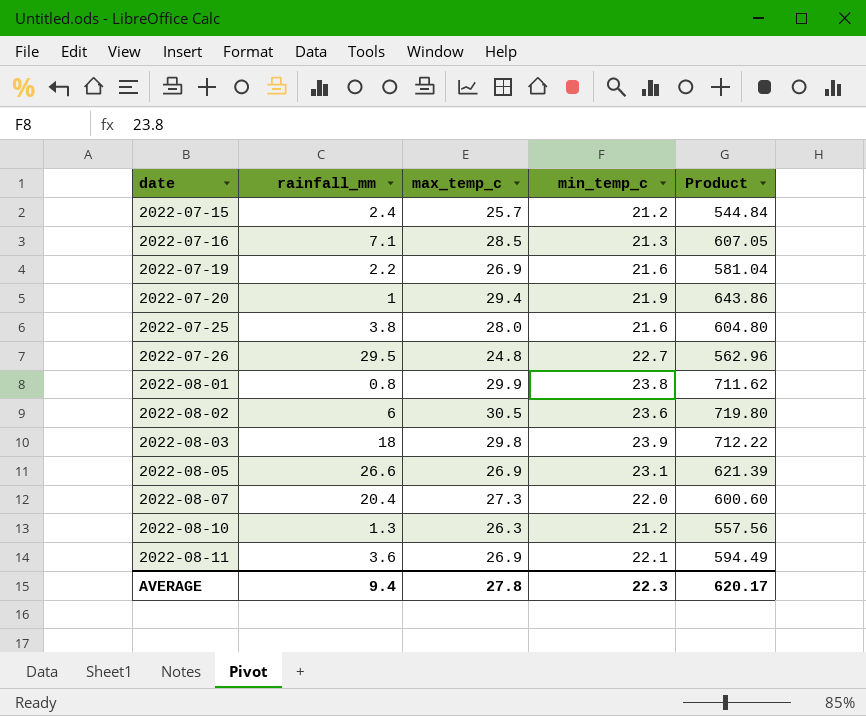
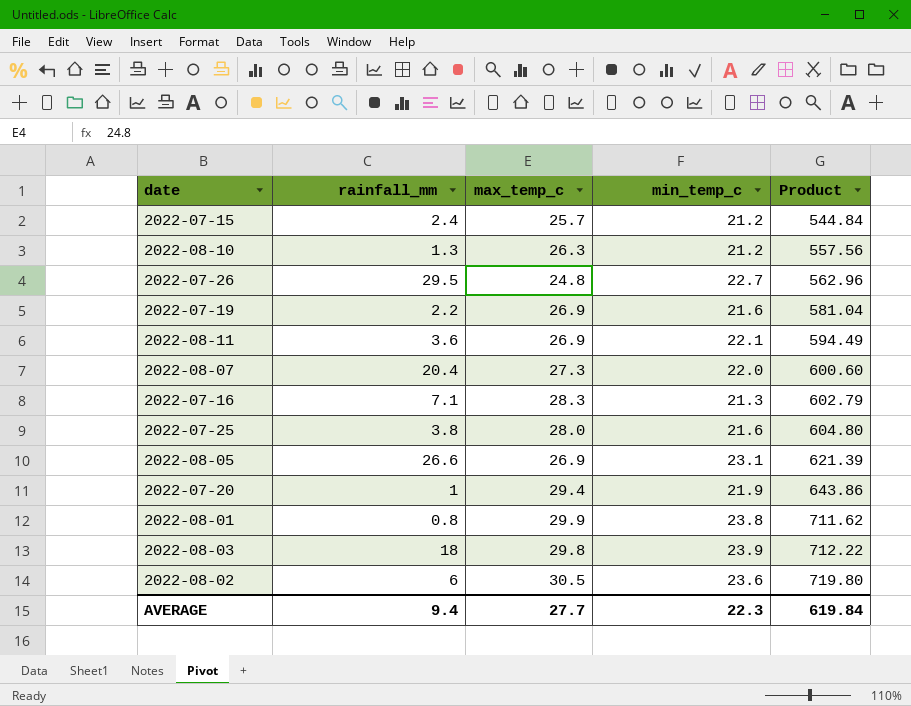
row order: date ascending -> Product ascending
2022-07-16 | max_temp_c: 28.5 -> 28.3
2022-07-16 | Product: 607.05 -> 602.79
AVERAGE | max_temp_c: 27.8 -> 27.7
AVERAGE | Product: 620.17 -> 619.84

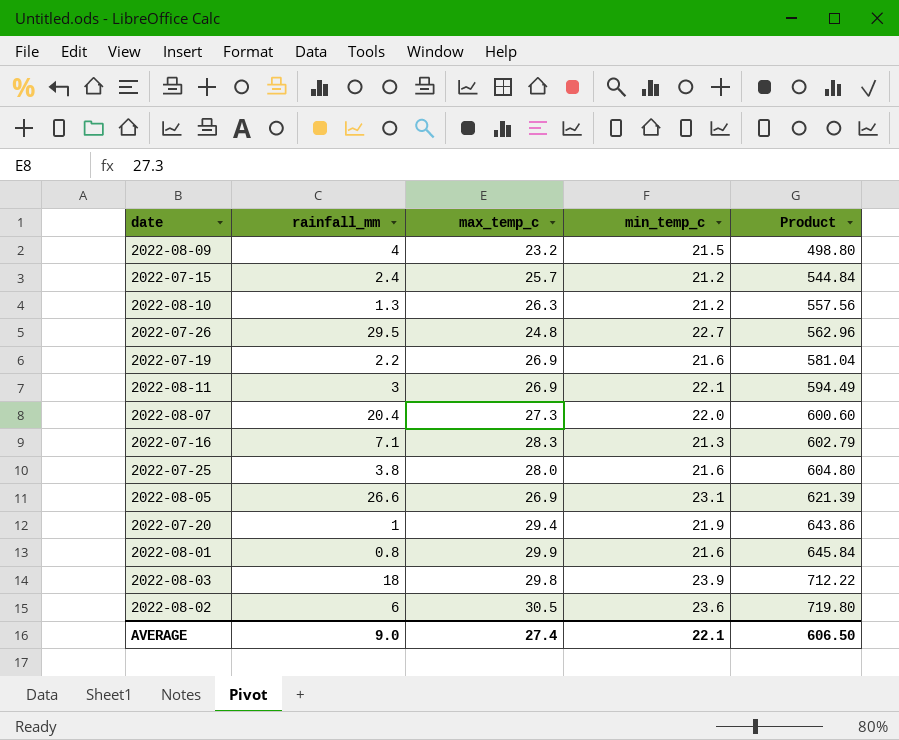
row 2022-08-09: none -> 4 | 23.2 | 21.5 | 498.80
2022-08-11 | rainfall_mm: 3.6 -> 3
2022-08-01 | min_temp_c: 23.8 -> 21.6
2022-08-01 | Product: 711.62 -> 645.84
AVERAGE | rainfall_mm: 9.4 -> 9.0
AVERAGE | max_temp_c: 27.7 -> 27.4
AVERAGE | min_temp_c: 22.3 -> 22.1
AVERAGE | Product: 619.84 -> 606.50

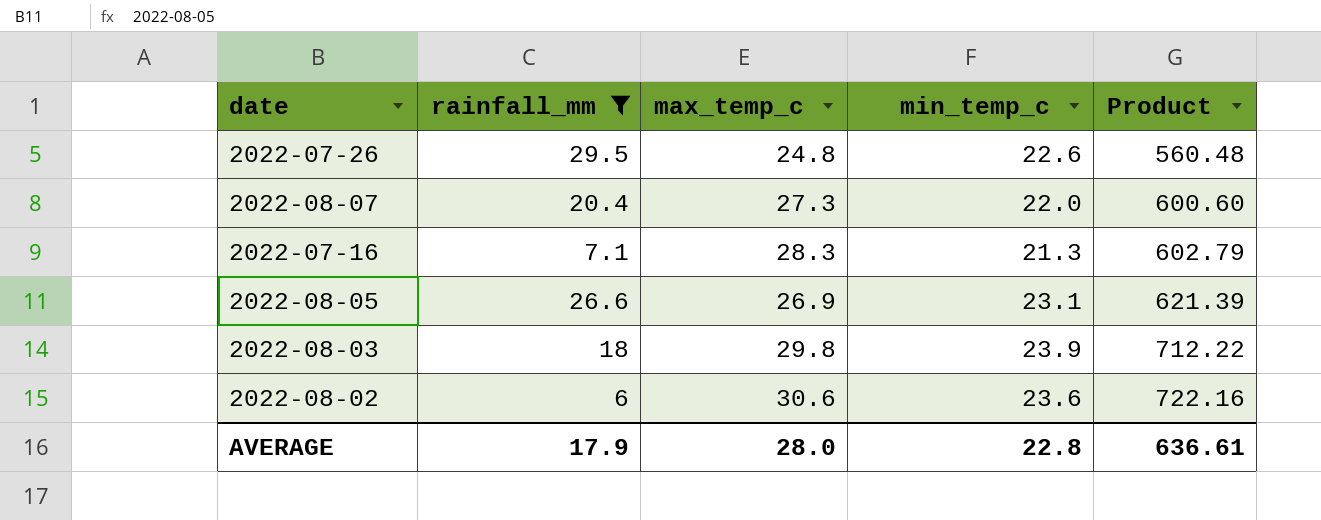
filter: none -> rainfall_mm >= 6
2022-07-26 | min_temp_c: 22.7 -> 22.6
2022-07-26 | Product: 562.96 -> 560.48
2022-08-02 | max_temp_c: 30.5 -> 30.6
2022-08-02 | Product: 719.80 -> 722.16
AVERAGE | rainfall_mm: 9.0 -> 17.9
AVERAGE | max_temp_c: 27.4 -> 28.0
AVERAGE | min_temp_c: 22.1 -> 22.8
AVERAGE | Product: 606.50 -> 636.61

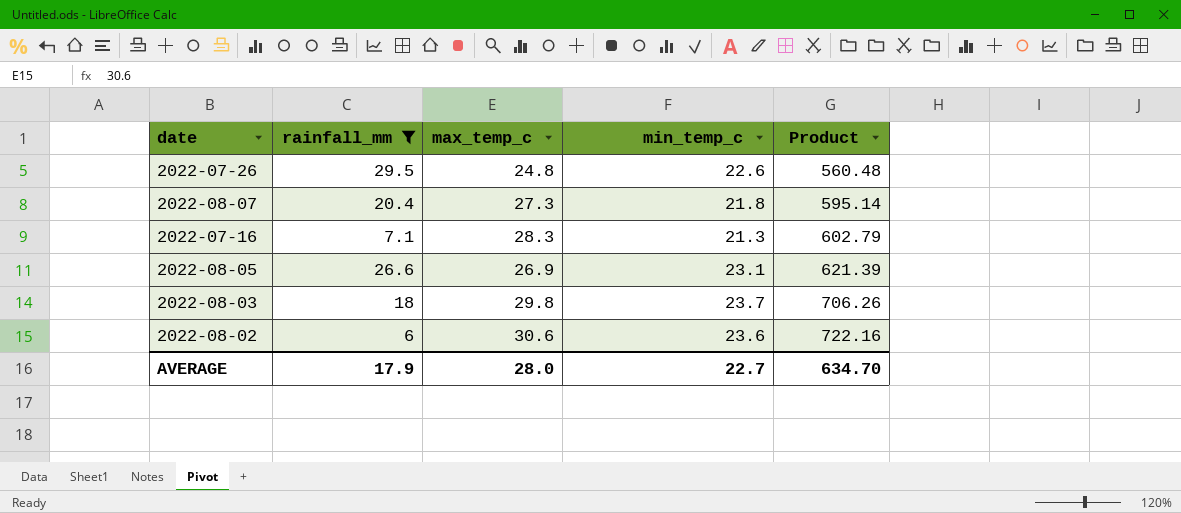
2022-08-07 | min_temp_c: 22.0 -> 21.8
2022-08-07 | Product: 600.60 -> 595.14
2022-08-03 | min_temp_c: 23.9 -> 23.7
2022-08-03 | Product: 712.22 -> 706.26
AVERAGE | min_temp_c: 22.8 -> 22.7
AVERAGE | Product: 636.61 -> 634.70

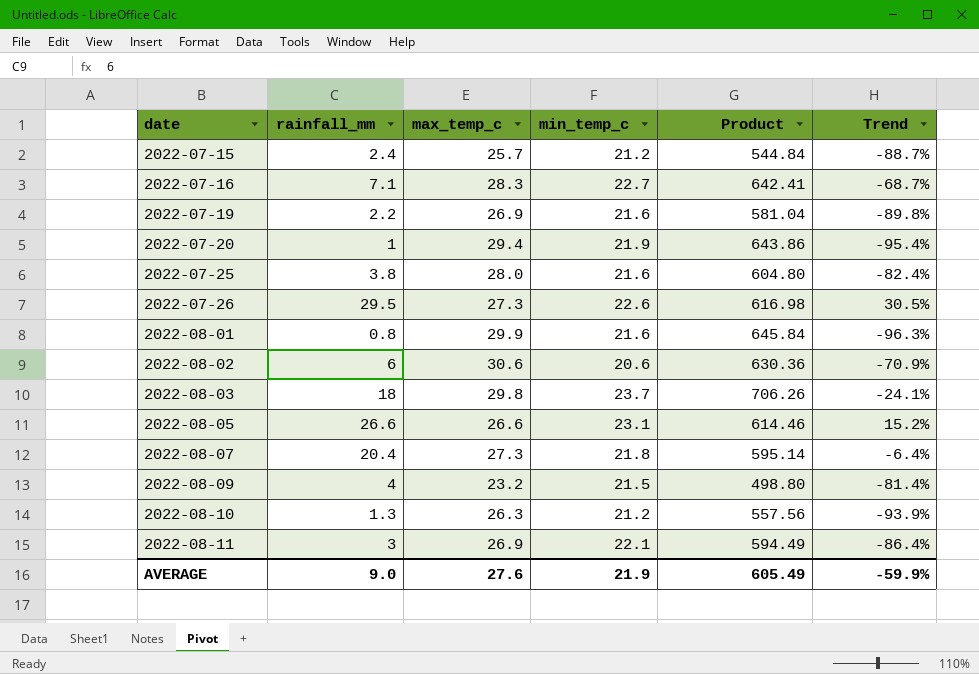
filter: rainfall_mm >= 6 -> none
row order: Product ascending -> date ascending
column Trend | formula: none -> ([rainfall_mm] - [min_temp_c]) / [min_temp_c]
2022-07-16 | min_temp_c: 21.3 -> 22.7
2022-07-16 | Product: 602.79 -> 642.41
2022-07-26 | max_temp_c: 24.8 -> 27.3
2022-07-26 | Product: 560.48 -> 616.98
2022-08-02 | min_temp_c: 23.6 -> 20.6
2022-08-02 | Product: 722.16 -> 630.36
2022-08-05 | max_temp_c: 26.9 -> 26.6
2022-08-05 | Product: 621.39 -> 614.46
AVERAGE | rainfall_mm: 17.9 -> 9.0
AVERAGE | max_temp_c: 28.0 -> 27.6
AVERAGE | min_temp_c: 22.7 -> 21.9
AVERAGE | Product: 634.70 -> 605.49

